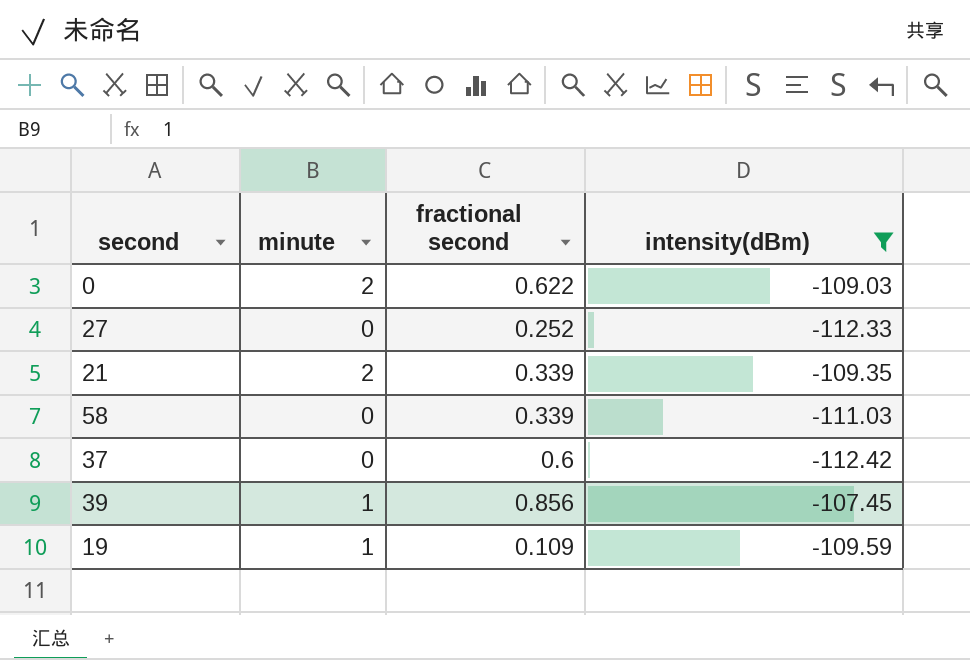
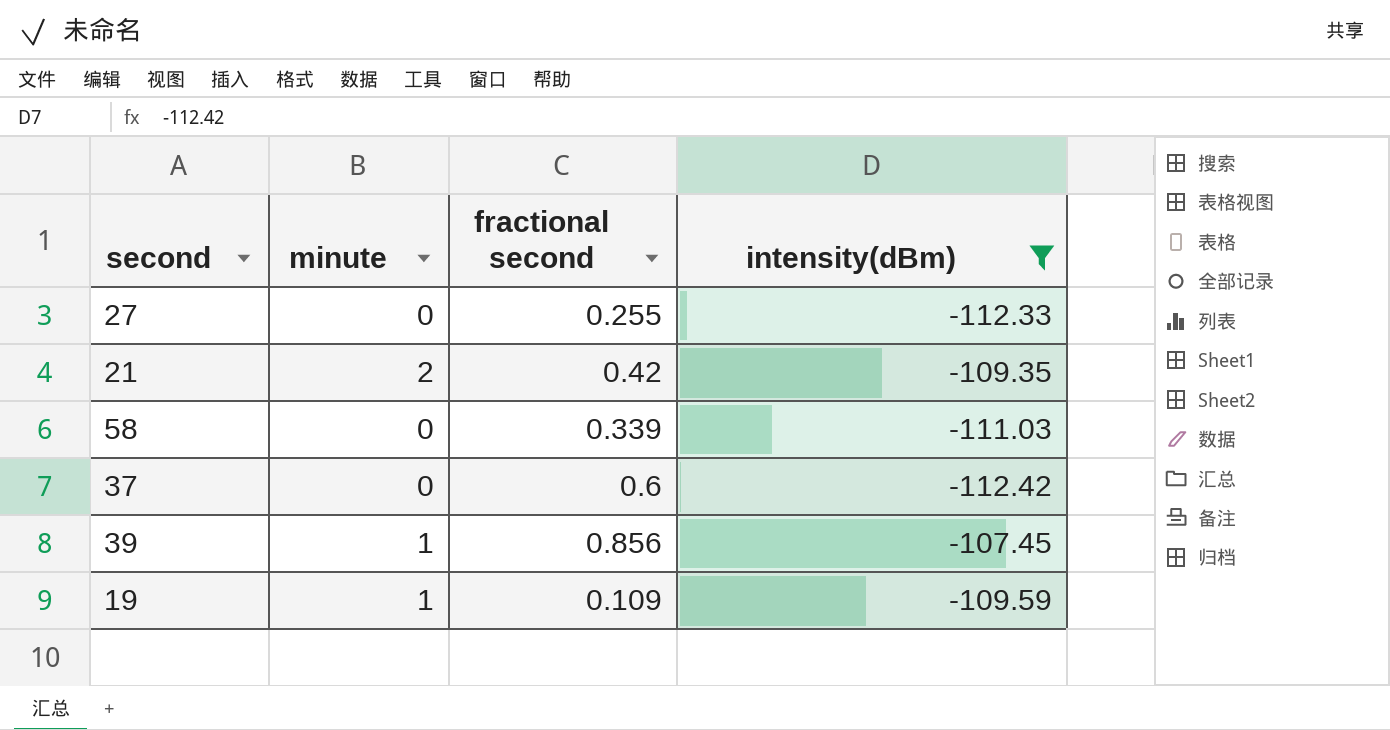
row 0: 2 | 0.622 | -109.03 -> none
27 | fractional second: 0.252 -> 0.255
21 | fractional second: 0.339 -> 0.42

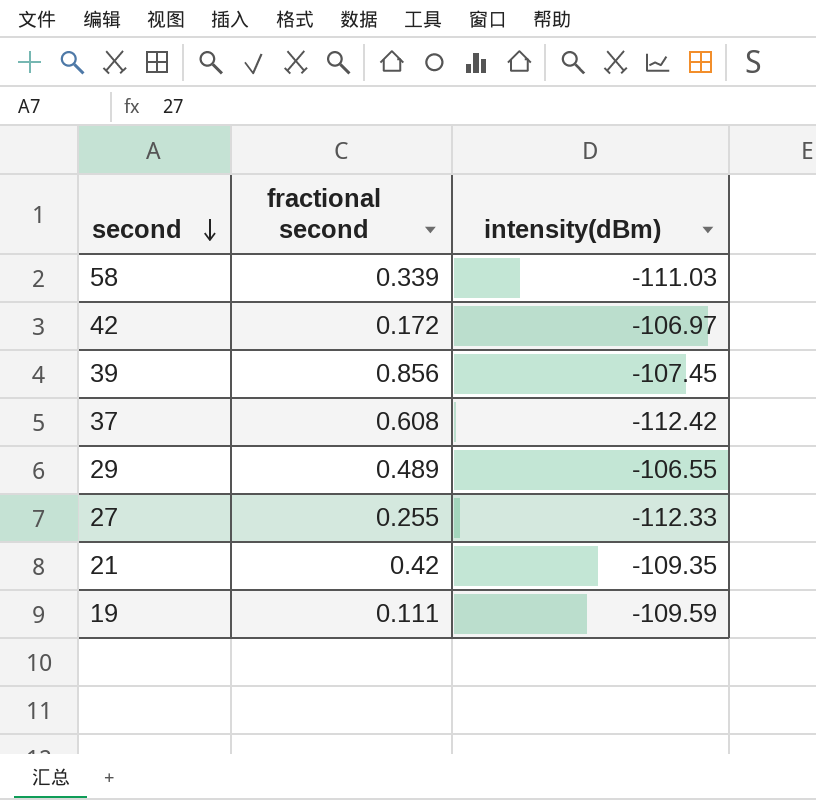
filter: intensity(dBm) <= -107.45 -> none
row order: none -> second descending
column minute | position: 2 -> none
37 | fractional second: 0.6 -> 0.608
19 | fractional second: 0.109 -> 0.111

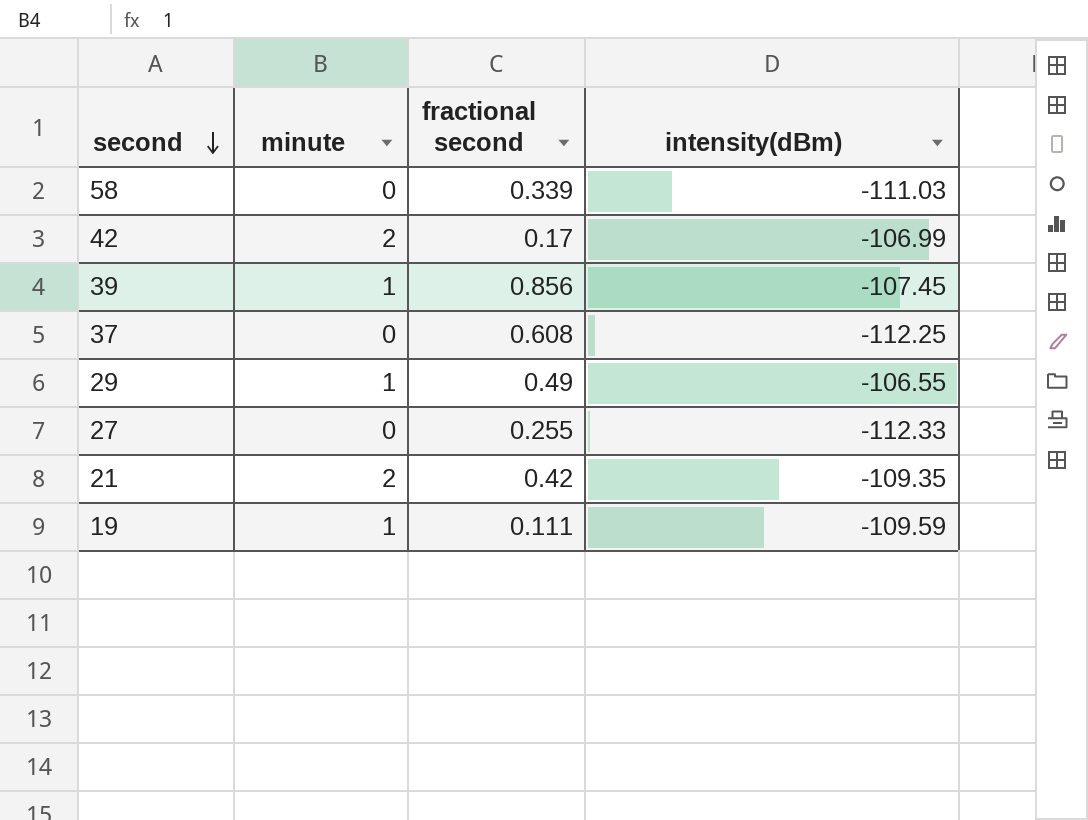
column minute | position: none -> 2
42 | fractional second: 0.172 -> 0.17
42 | intensity(dBm): -106.97 -> -106.99
37 | intensity(dBm): -112.42 -> -112.25
29 | fractional second: 0.489 -> 0.49

